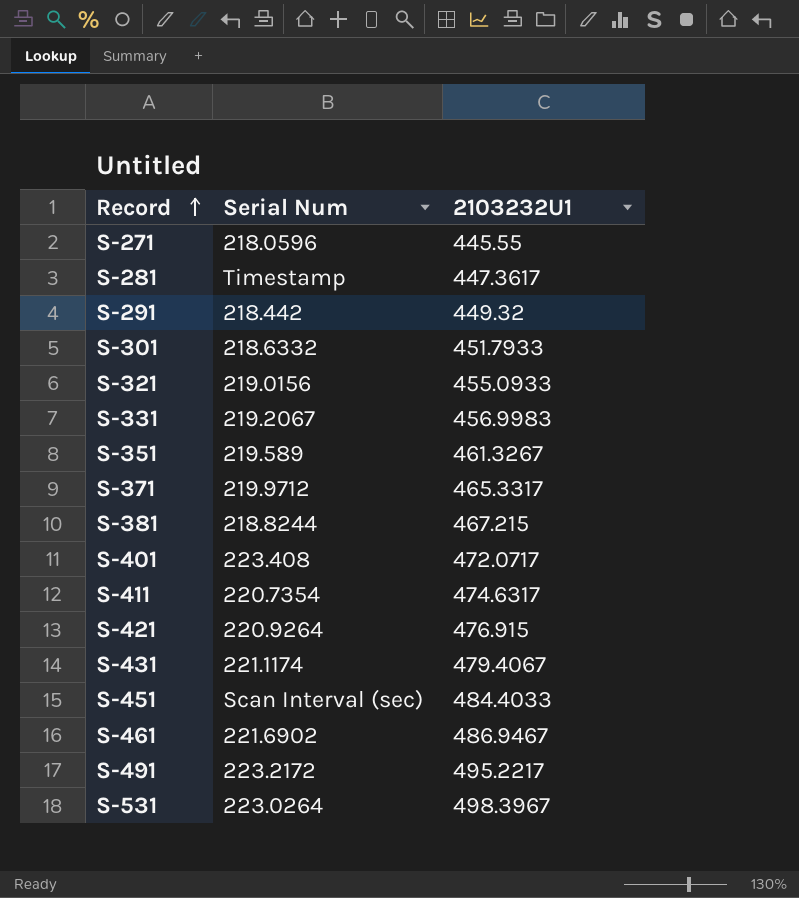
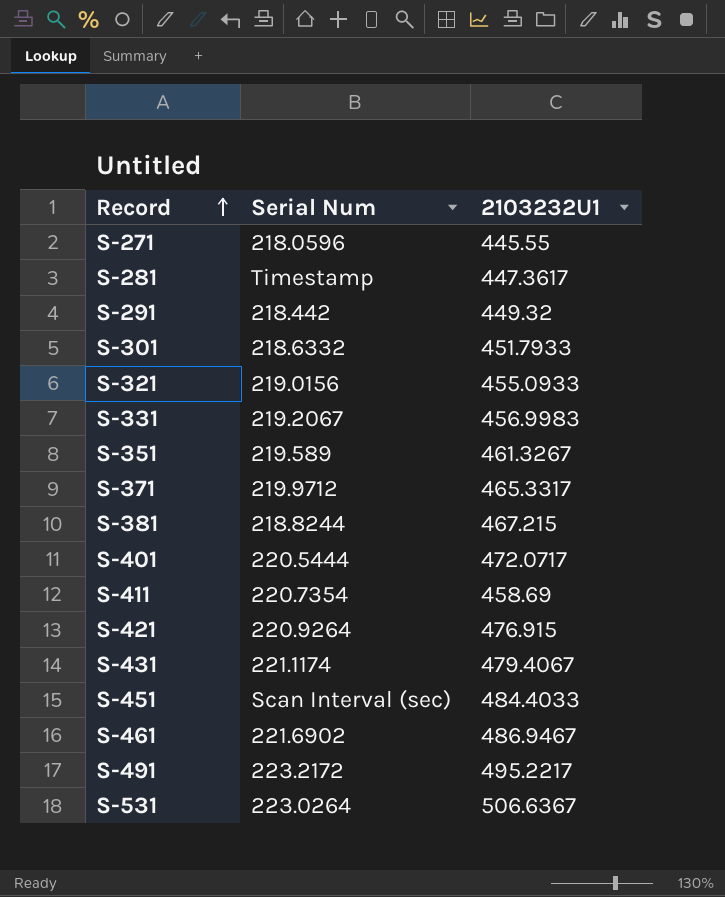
S-401 | Serial Num: 223.408 -> 220.5444
S-411 | 2103232U1: 474.6317 -> 458.69
S-531 | 2103232U1: 498.3967 -> 506.6367

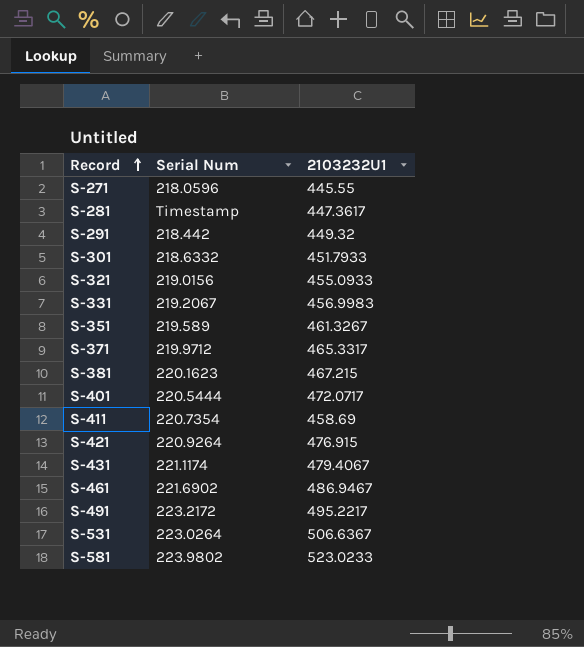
row S-451: Scan Interval (sec) | 484.4033 -> none
S-381 | Serial Num: 218.8244 -> 220.1623
row S-581: none -> 223.9802 | 523.0233

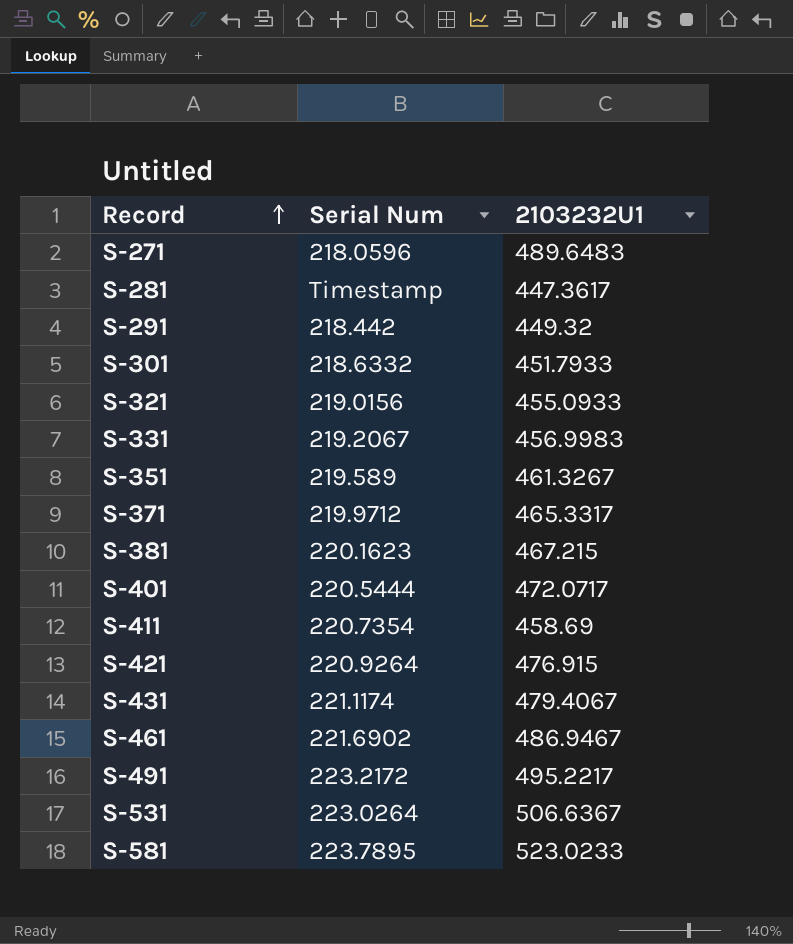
S-271 | 2103232U1: 445.55 -> 489.6483
S-581 | Serial Num: 223.9802 -> 223.7895

